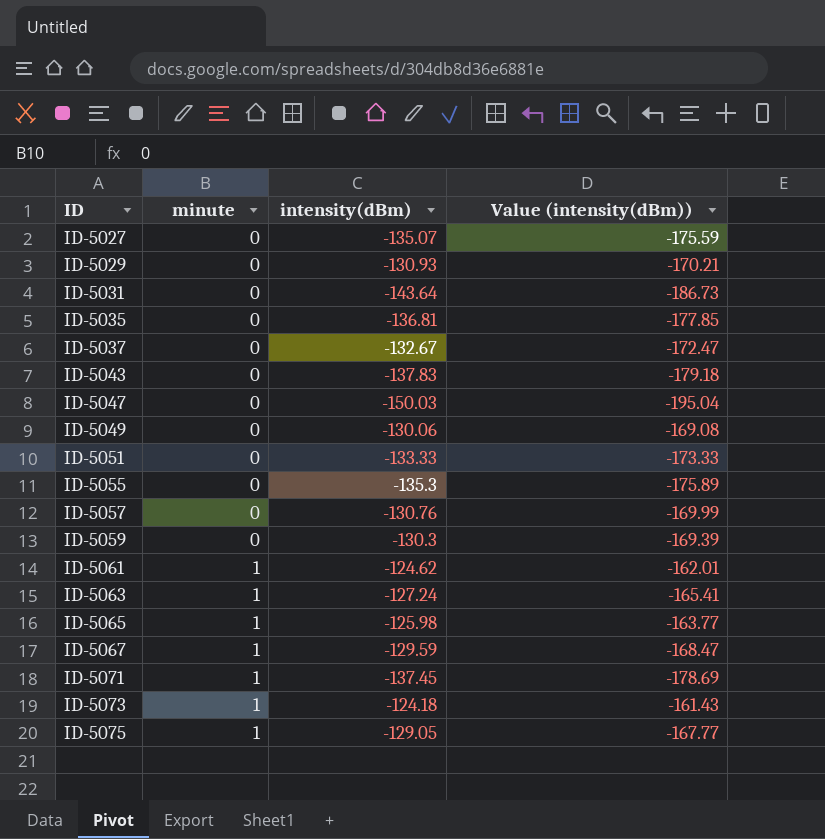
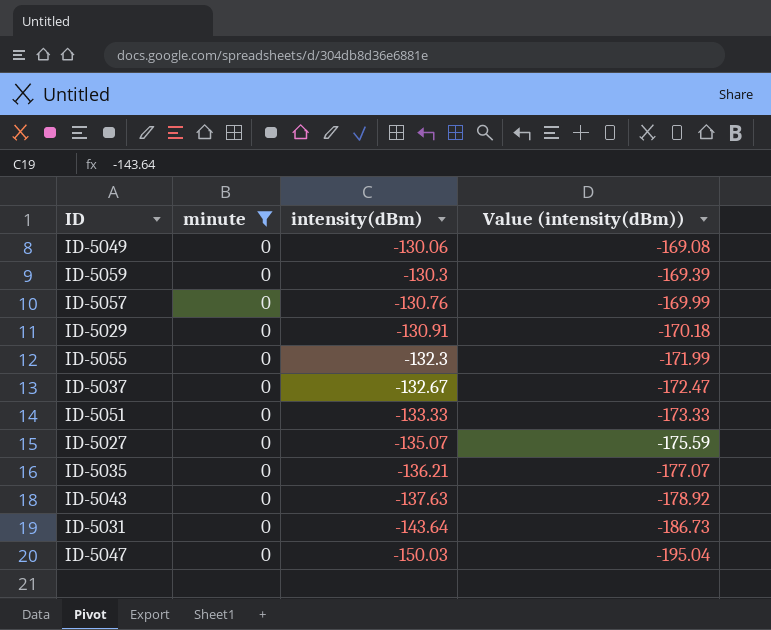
filter: none -> minute = 0
row order: ID ascending -> intensity(dBm) descending
ID-5029 | intensity(dBm): -130.93 -> -130.91
ID-5029 | Value (intensity(dBm)): -170.21 -> -170.18
ID-5055 | intensity(dBm): -135.3 -> -132.3
ID-5055 | Value (intensity(dBm)): -175.89 -> -171.99
ID-5035 | intensity(dBm): -136.81 -> -136.21
ID-5035 | Value (intensity(dBm)): -177.85 -> -177.07
ID-5043 | intensity(dBm): -137.83 -> -137.63
ID-5043 | Value (intensity(dBm)): -179.18 -> -178.92

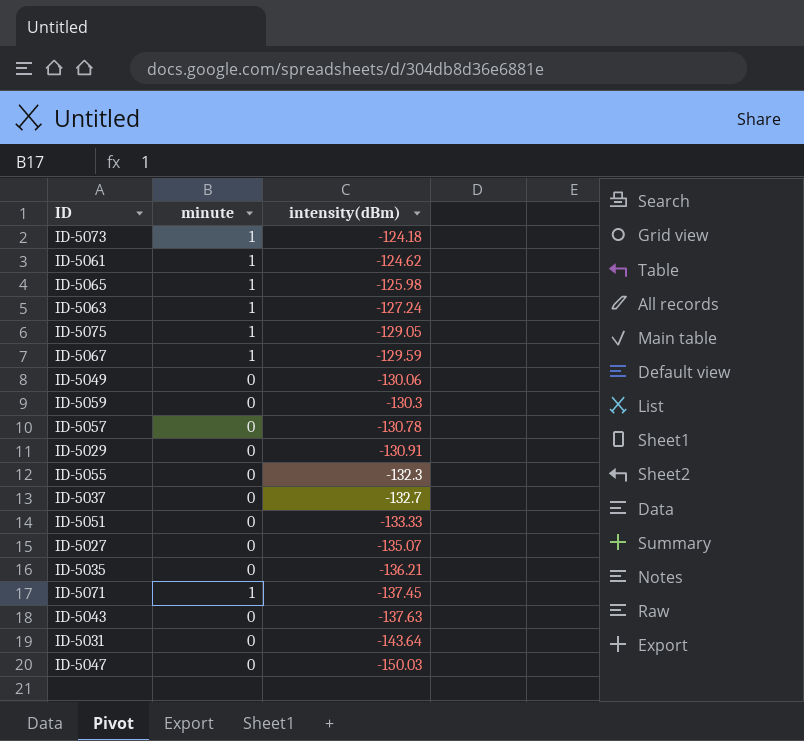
filter: minute = 0 -> none
column Value (intensity(dBm)) | formula: [intensity(dBm)] * 1.3 -> none
ID-5057 | intensity(dBm): -130.76 -> -130.78
ID-5037 | intensity(dBm): -132.67 -> -132.7

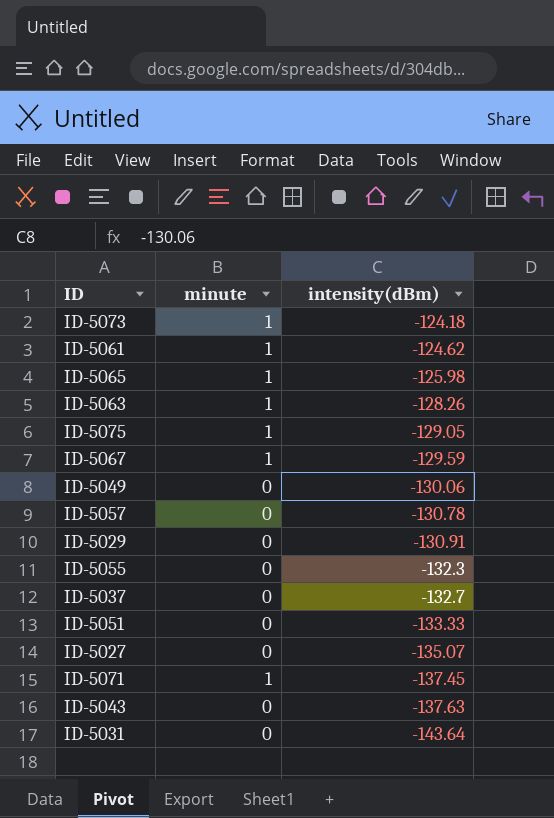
row ID-5059: 0 | -130.3 -> none
row ID-5035: 0 | -136.21 -> none
row ID-5047: 0 | -150.03 -> none
ID-5063 | intensity(dBm): -127.24 -> -128.26

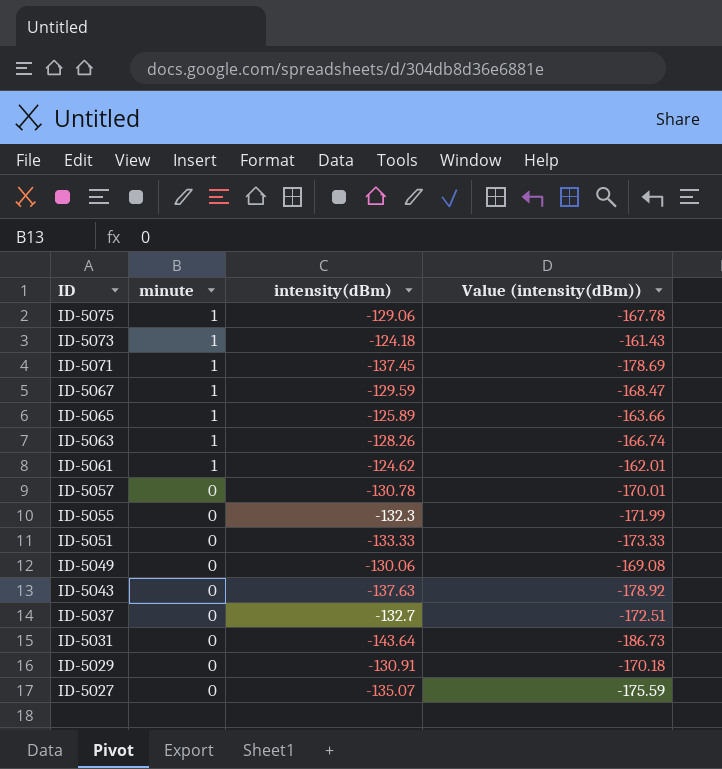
row order: intensity(dBm) descending -> ID descending
column Value (intensity(dBm)) | formula: none -> [intensity(dBm)] * 1.3
ID-5075 | intensity(dBm): -129.05 -> -129.06
ID-5065 | intensity(dBm): -125.98 -> -125.89

